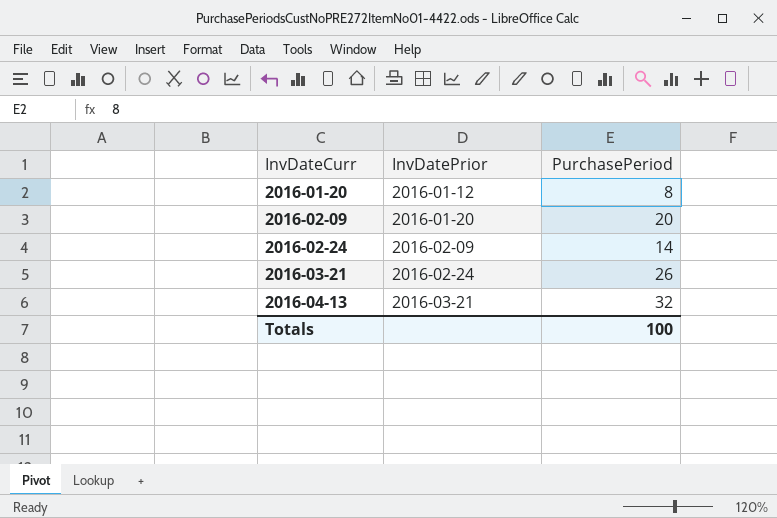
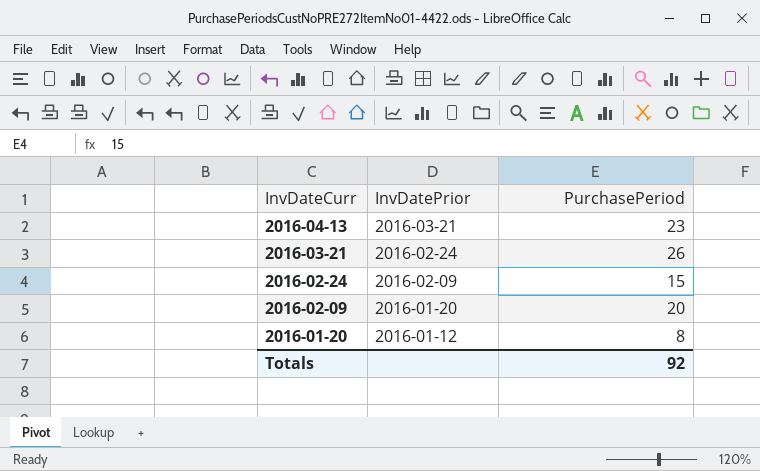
row order: InvDateCurr ascending -> InvDateCurr descending
2016-04-13 | PurchasePeriod: 32 -> 23
2016-02-24 | PurchasePeriod: 14 -> 15
Totals | PurchasePeriod: 100 -> 92

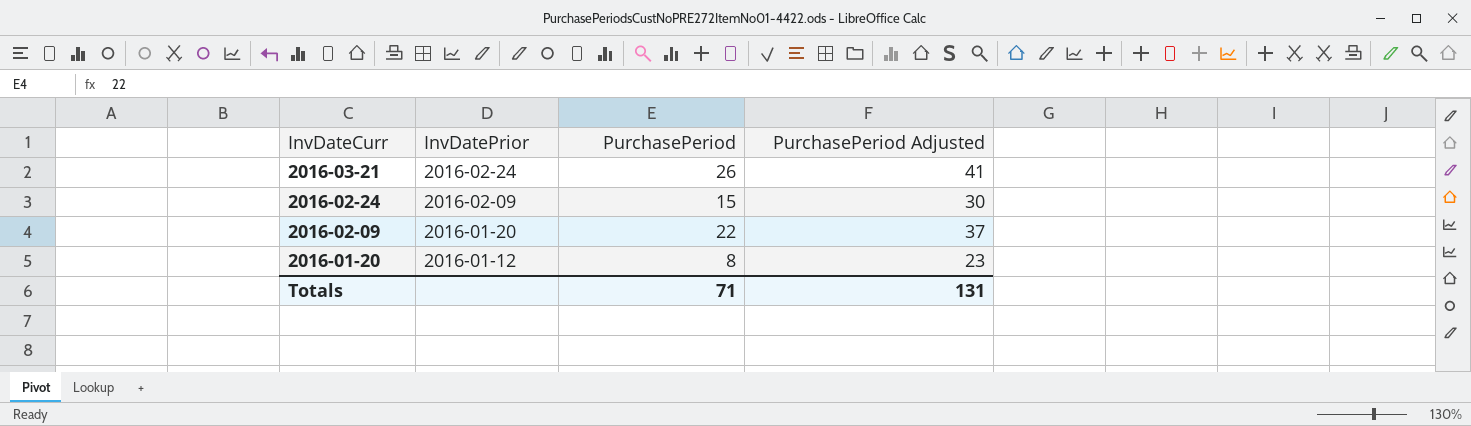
column PurchasePeriod Adjusted | formula: none -> [PurchasePeriod] + 15
row 2016-04-13: 2016-03-21 | 23 -> none
2016-02-09 | PurchasePeriod: 20 -> 22
Totals | PurchasePeriod: 92 -> 71

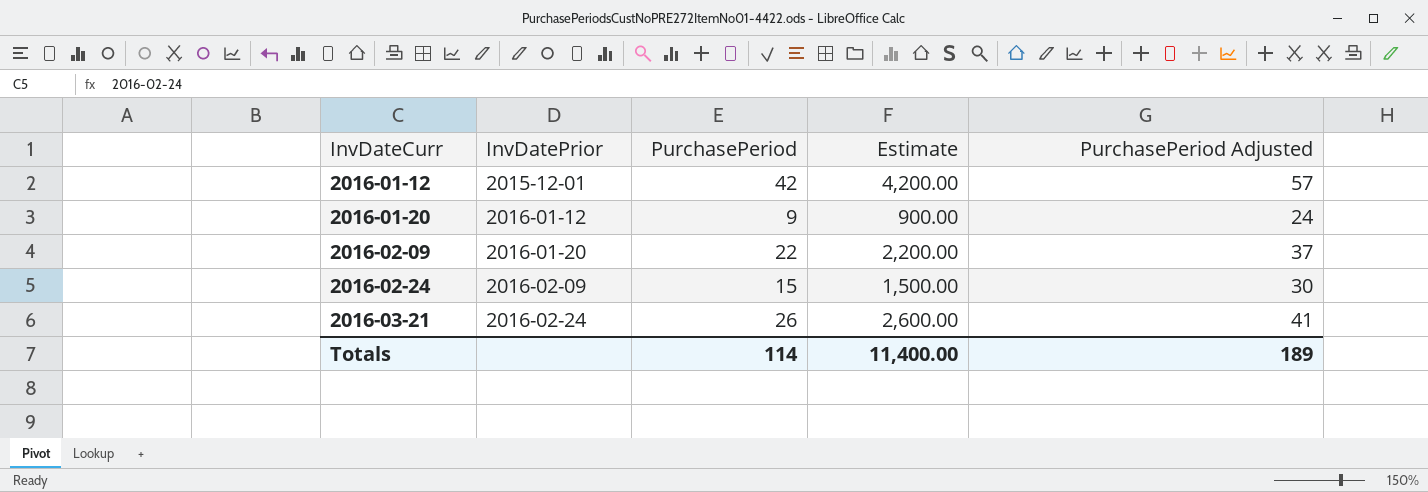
row order: InvDateCurr descending -> InvDateCurr ascending
column Estimate | formula: none -> [PurchasePeriod] * 100
row 2016-01-12: none -> 2015-12-01 | 42 | 4,200.00 | 57
2016-01-20 | PurchasePeriod: 8 -> 9
2016-01-20 | PurchasePeriod Adjusted: 23 -> 24
Totals | PurchasePeriod: 71 -> 114
Totals | PurchasePeriod Adjusted: 131 -> 189

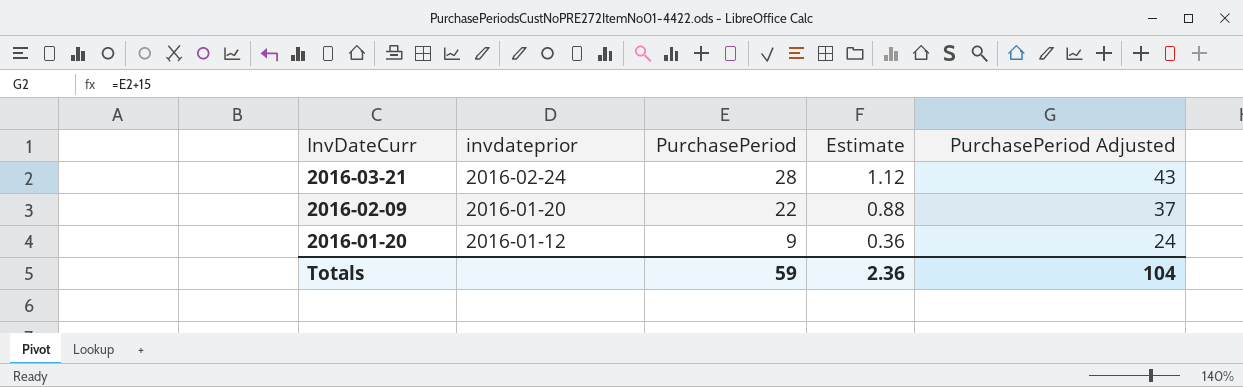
row order: InvDateCurr ascending -> InvDateCurr descending
column name: InvDatePrior -> invdateprior
column Estimate | formula: [PurchasePeriod] * 100 -> [PurchasePeriod] * 0.04
row 2016-01-12: 2015-12-01 | 42 | 4,200.00 | 57 -> none
row 2016-02-24: 2016-02-09 | 15 | 1,500.00 | 30 -> none
2016-03-21 | PurchasePeriod: 26 -> 28
2016-03-21 | PurchasePeriod Adjusted: 41 -> 43
Totals | PurchasePeriod: 114 -> 59
Totals | Estimate: 11,400.00 -> 2.36
Totals | PurchasePeriod Adjusted: 189 -> 104

